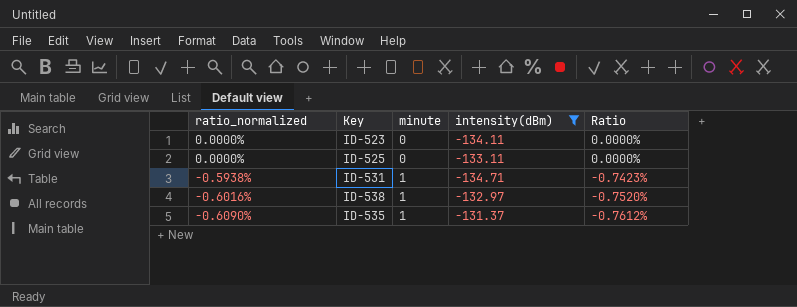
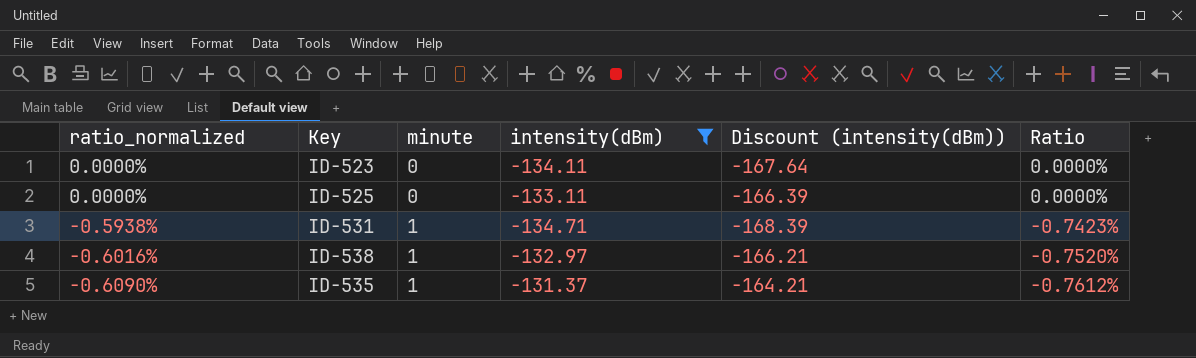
column Discount (intensity(dBm)) | formula: none -> [intensity(dBm)] * 1.25

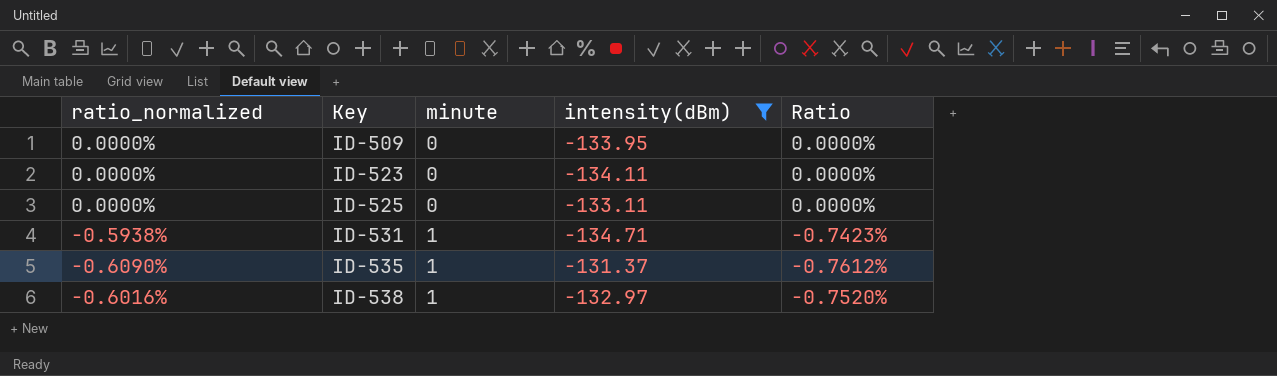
row order: ratio_normalized descending -> Key ascending
column Discount (intensity(dBm)) | formula: [intensity(dBm)] * 1.25 -> none
row ID-509: none -> 0.0000% | 0 | -133.95 | 0.0000%

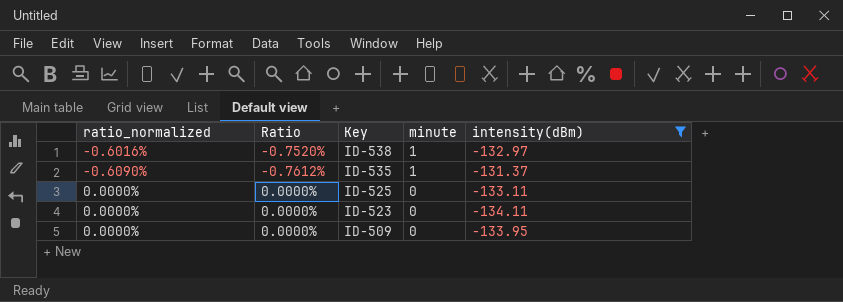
row order: Key ascending -> Key descending
column Ratio | position: 5 -> 2
row ID-531: -0.5938% | 1 | -134.71 | -0.7423% -> none

